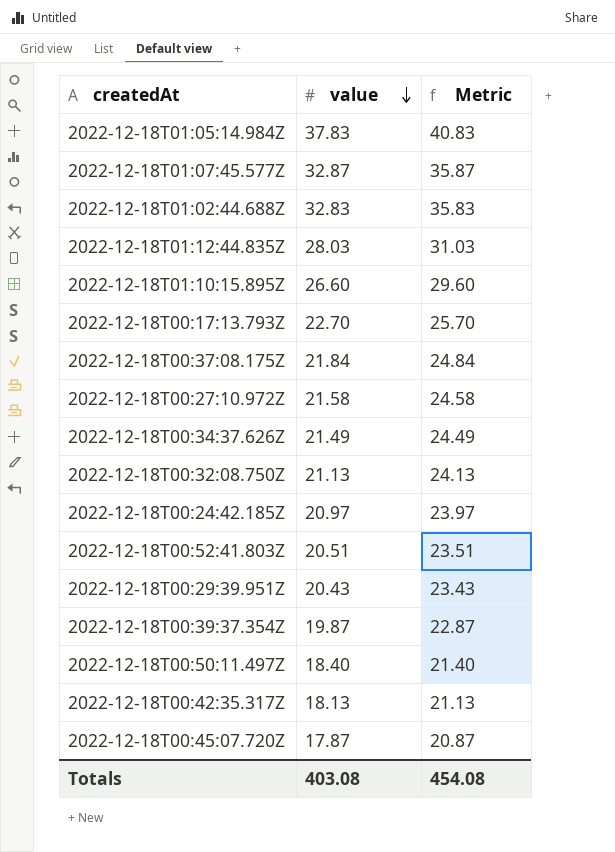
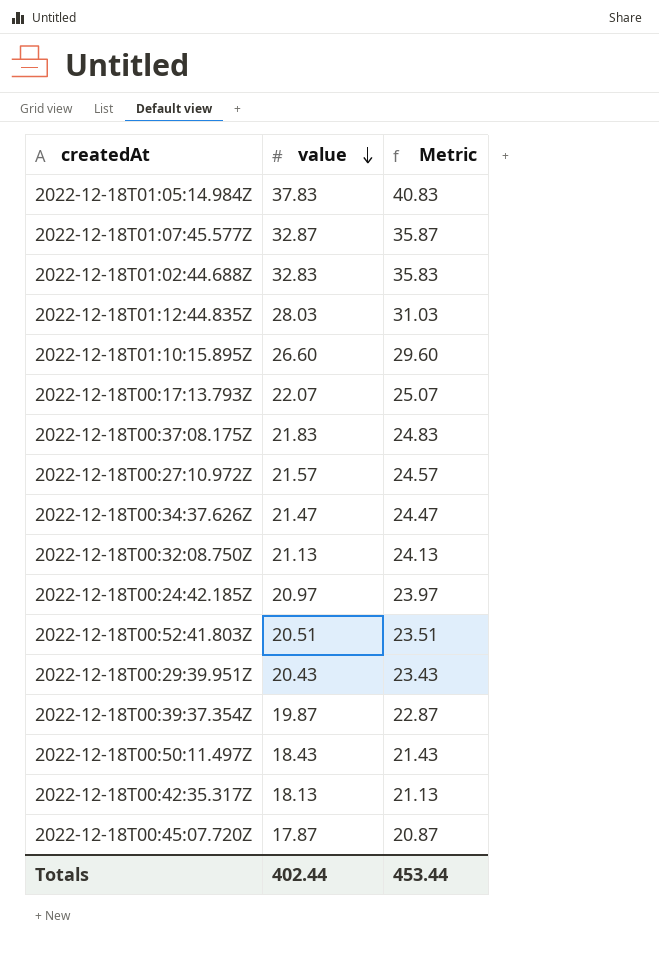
2022-12-18T00:17:13.793Z | value: 22.70 -> 22.07
2022-12-18T00:17:13.793Z | Metric: 25.70 -> 25.07
2022-12-18T00:37:08.175Z | value: 21.84 -> 21.83
2022-12-18T00:37:08.175Z | Metric: 24.84 -> 24.83
2022-12-18T00:27:10.972Z | value: 21.58 -> 21.57
2022-12-18T00:27:10.972Z | Metric: 24.58 -> 24.57
2022-12-18T00:34:37.626Z | value: 21.49 -> 21.47
2022-12-18T00:34:37.626Z | Metric: 24.49 -> 24.47
2022-12-18T00:50:11.497Z | value: 18.40 -> 18.43
2022-12-18T00:50:11.497Z | Metric: 21.40 -> 21.43
Totals | value: 403.08 -> 402.44
Totals | Metric: 454.08 -> 453.44

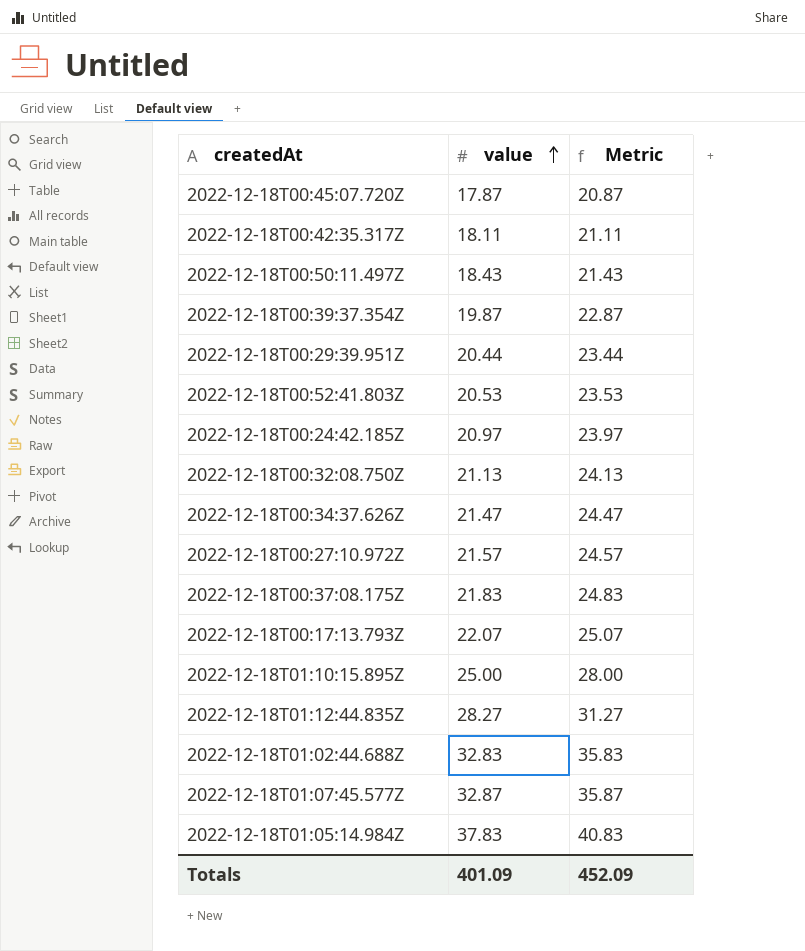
row order: value descending -> value ascending
2022-12-18T00:42:35.317Z | value: 18.13 -> 18.11
2022-12-18T00:42:35.317Z | Metric: 21.13 -> 21.11
2022-12-18T00:29:39.951Z | value: 20.43 -> 20.44
2022-12-18T00:29:39.951Z | Metric: 23.43 -> 23.44
2022-12-18T00:52:41.803Z | value: 20.51 -> 20.53
2022-12-18T00:52:41.803Z | Metric: 23.51 -> 23.53
2022-12-18T01:10:15.895Z | value: 26.60 -> 25.00
2022-12-18T01:10:15.895Z | Metric: 29.60 -> 28.00
2022-12-18T01:12:44.835Z | value: 28.03 -> 28.27
2022-12-18T01:12:44.835Z | Metric: 31.03 -> 31.27
Totals | value: 402.44 -> 401.09
Totals | Metric: 453.44 -> 452.09

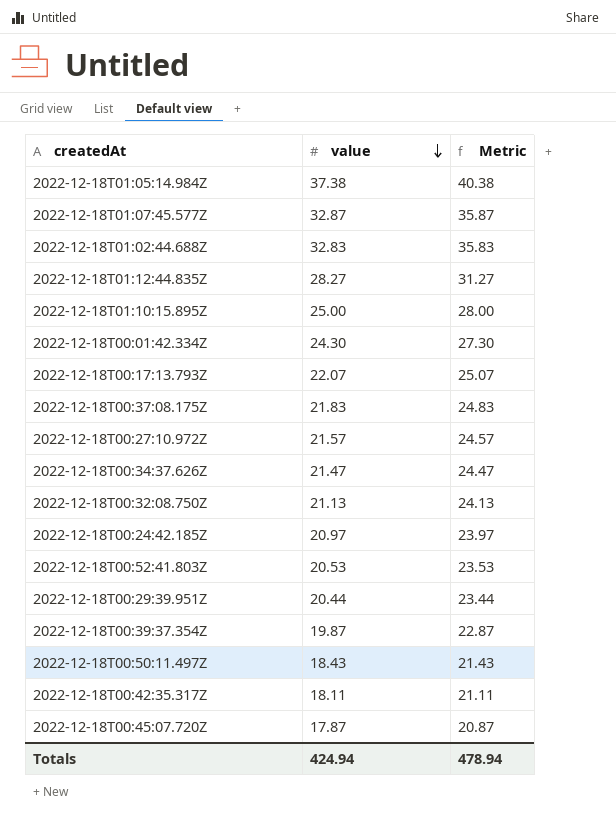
row order: value ascending -> value descending
2022-12-18T01:05:14.984Z | value: 37.83 -> 37.38
2022-12-18T01:05:14.984Z | Metric: 40.83 -> 40.38
row 2022-12-18T00:01:42.334Z: none -> 24.30 | 27.30
Totals | value: 401.09 -> 424.94
Totals | Metric: 452.09 -> 478.94

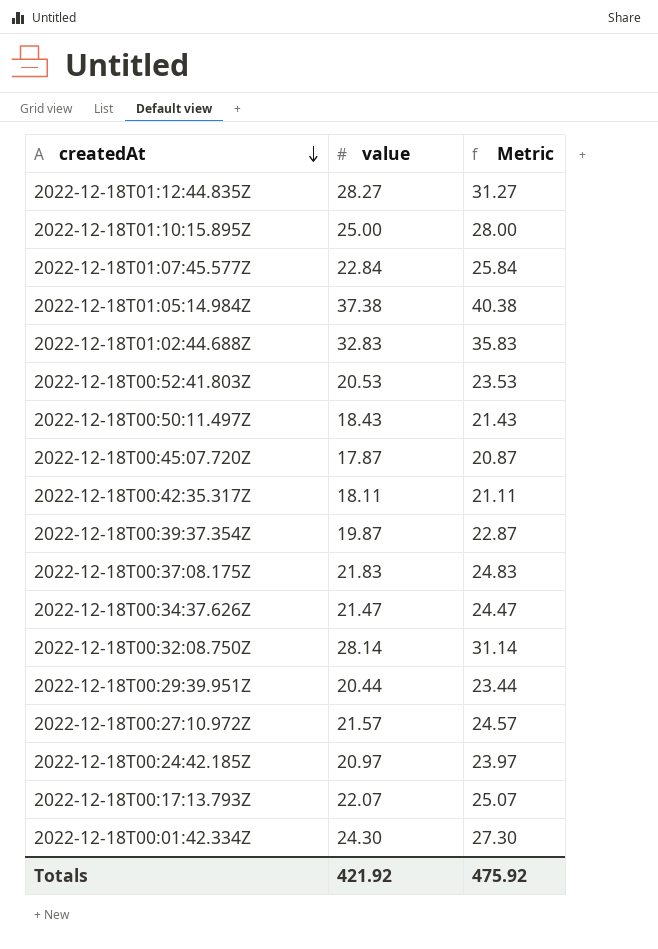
row order: value descending -> createdAt descending
2022-12-18T01:07:45.577Z | value: 32.87 -> 22.84
2022-12-18T01:07:45.577Z | Metric: 35.87 -> 25.84
2022-12-18T00:32:08.750Z | value: 21.13 -> 28.14
2022-12-18T00:32:08.750Z | Metric: 24.13 -> 31.14
Totals | value: 424.94 -> 421.92
Totals | Metric: 478.94 -> 475.92

